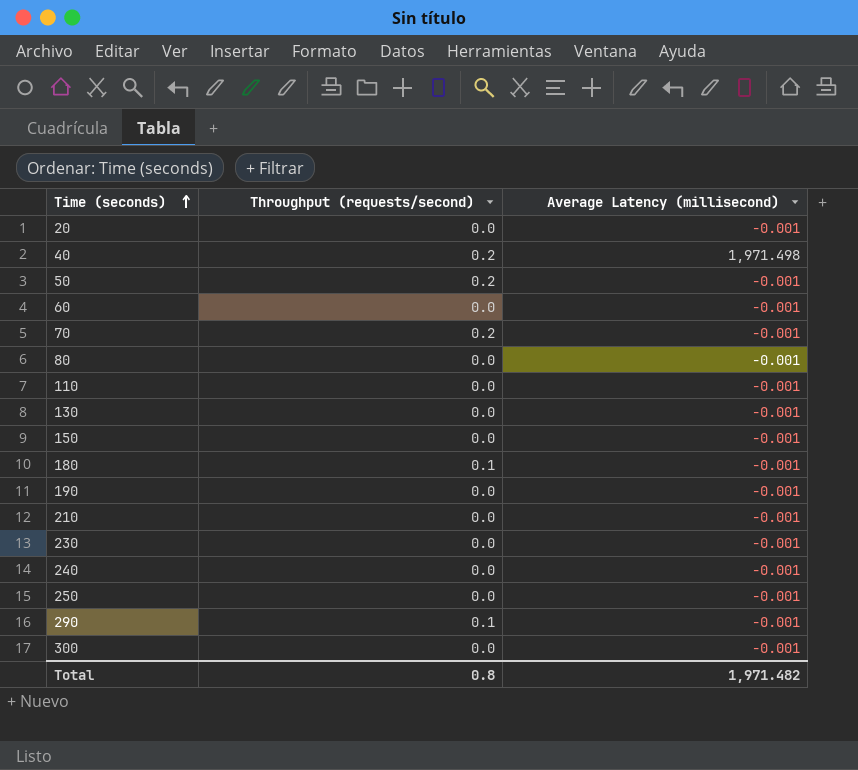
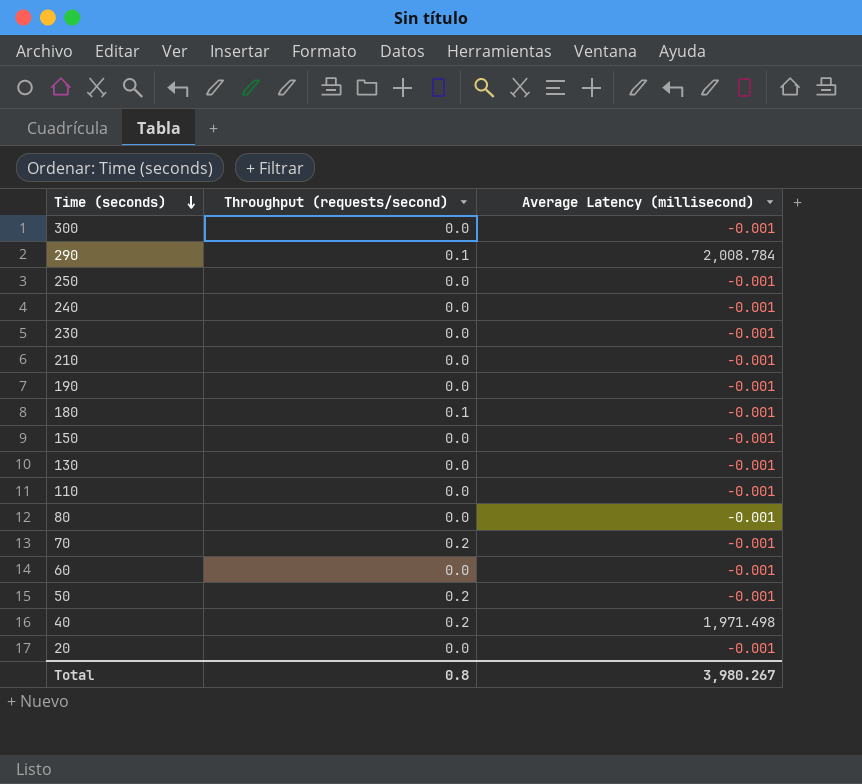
row order: Time (seconds) ascending -> Time (seconds) descending
290 | Average Latency (millisecond): -0.001 -> 2,008.784
Total | Average Latency (millisecond): 1,971.482 -> 3,980.267

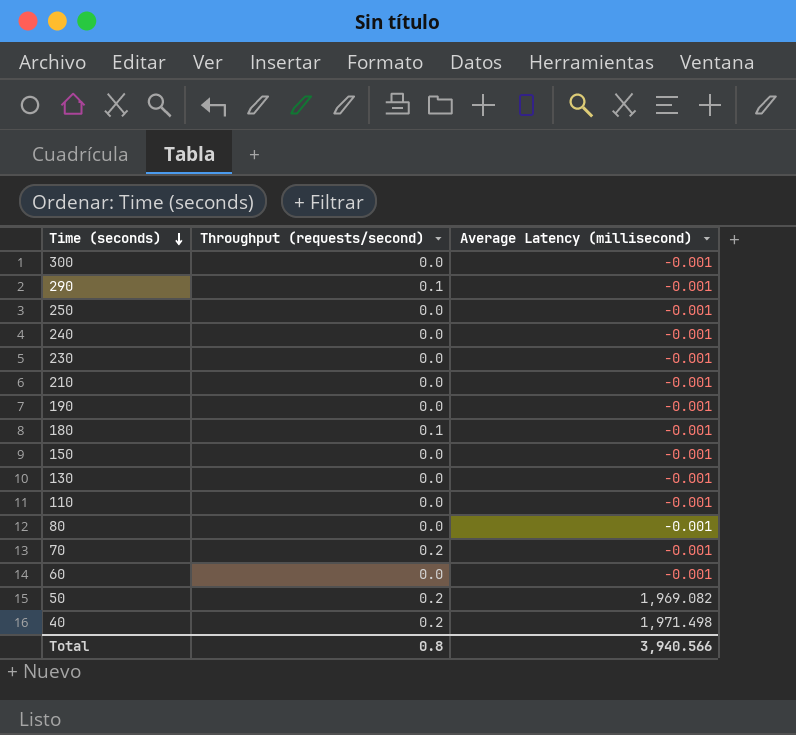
row 20: 0.0 | -0.001 -> none
290 | Average Latency (millisecond): 2,008.784 -> -0.001
50 | Average Latency (millisecond): -0.001 -> 1,969.082
Total | Average Latency (millisecond): 3,980.267 -> 3,940.566

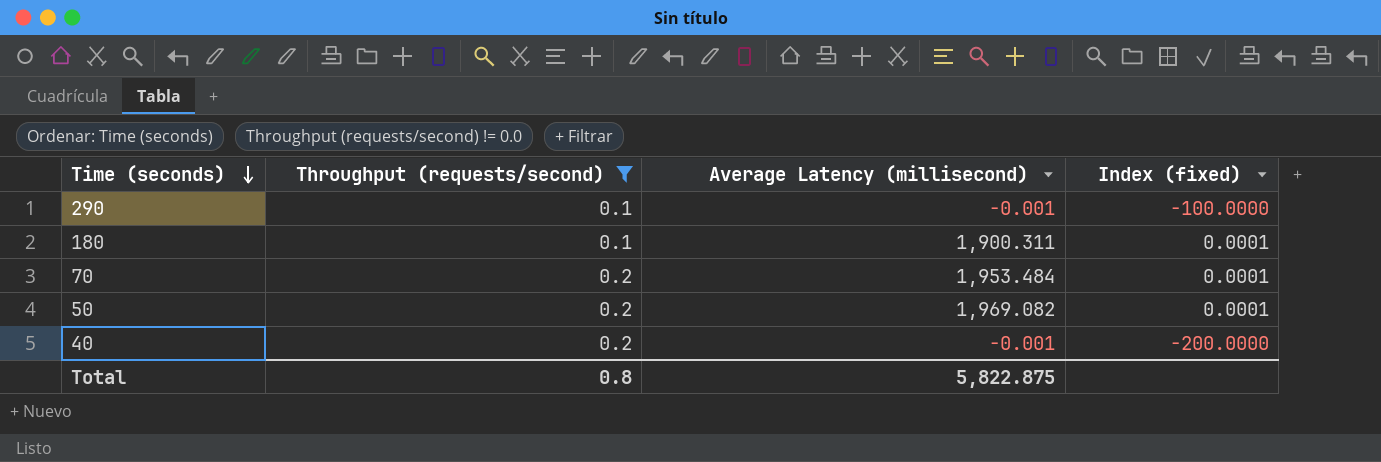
filter: none -> Throughput (requests/second) != 0.0
column Index (fixed) | formula: none -> [Throughput (requests/second)] / [Average Latency (millisecond)]
180 | Average Latency (millisecond): -0.001 -> 1,900.311
70 | Average Latency (millisecond): -0.001 -> 1,953.484
40 | Average Latency (millisecond): 1,971.498 -> -0.001
Total | Average Latency (millisecond): 3,940.566 -> 5,822.875

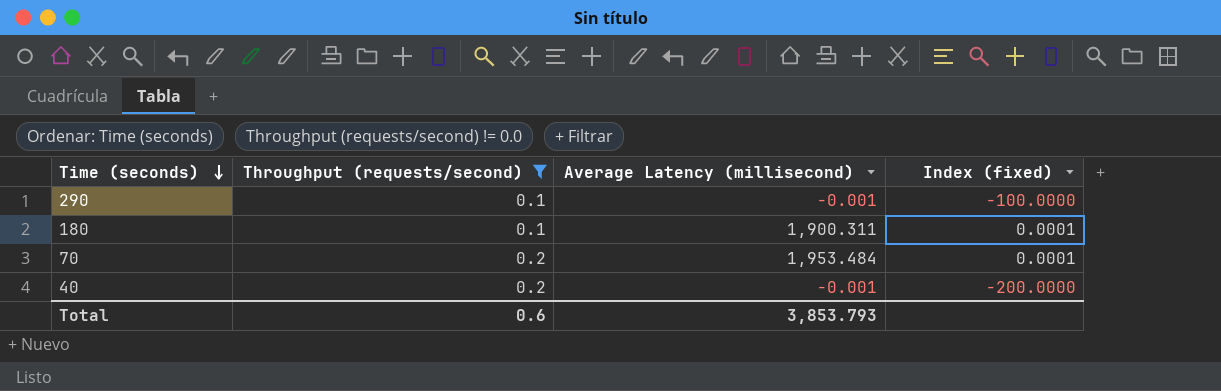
row 50: 0.2 | 1,969.082 | 0.0001 -> none
Total | Throughput (requests/second): 0.8 -> 0.6
Total | Average Latency (millisecond): 5,822.875 -> 3,853.793

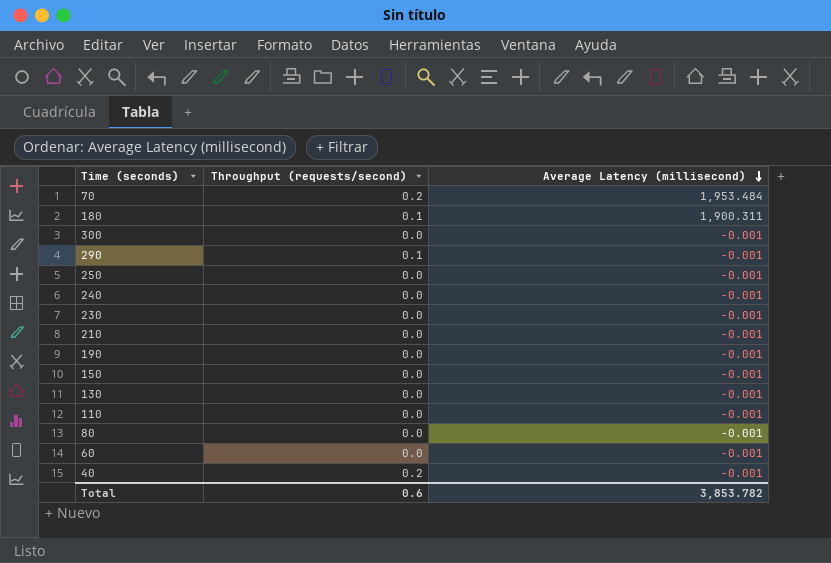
filter: Throughput (requests/second) != 0.0 -> none
row order: Time (seconds) descending -> Average Latency (millisecond) descending
column Index (fixed) | formula: [Throughput (requests/second)] / [Average Latency (millisecond)] -> none
Total | Average Latency (millisecond): 3,853.793 -> 3,853.782

